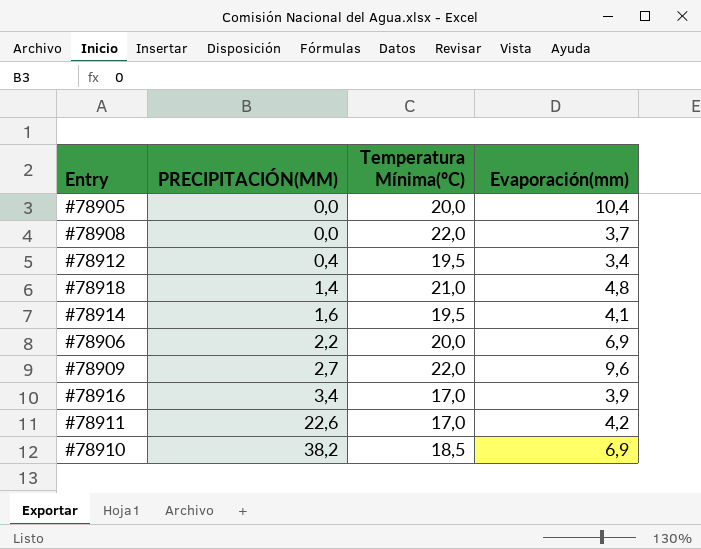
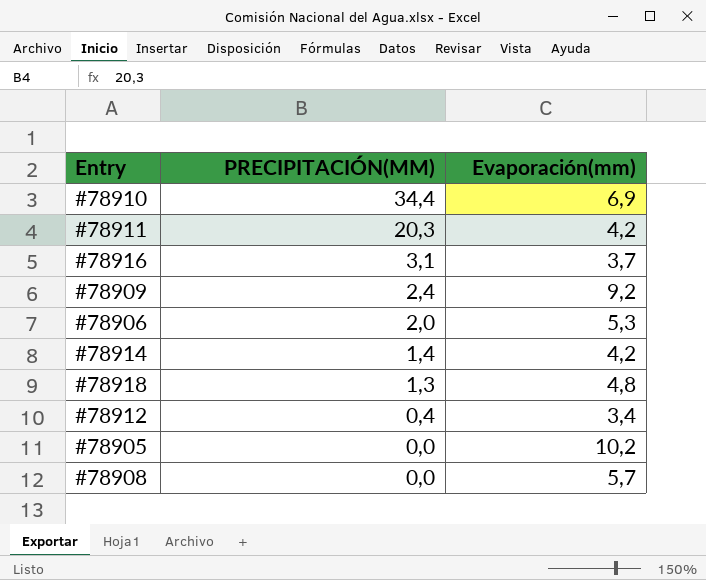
row order: PRECIPITACIÓN(MM) ascending -> PRECIPITACIÓN(MM) descending
column Temperatura Mínima(ºC) | position: 3 -> none
#78910 | PRECIPITACIÓN(MM): 38,2 -> 34,4
#78911 | PRECIPITACIÓN(MM): 22,6 -> 20,3
#78916 | PRECIPITACIÓN(MM): 3,4 -> 3,1
#78916 | Evaporación(mm): 3,9 -> 3,7
#78909 | PRECIPITACIÓN(MM): 2,7 -> 2,4
#78909 | Evaporación(mm): 9,6 -> 9,2
#78906 | PRECIPITACIÓN(MM): 2,2 -> 2,0
#78906 | Evaporación(mm): 6,9 -> 5,3
#78914 | PRECIPITACIÓN(MM): 1,6 -> 1,4
#78914 | Evaporación(mm): 4,1 -> 4,2
#78918 | PRECIPITACIÓN(MM): 1,4 -> 1,3
#78905 | Evaporación(mm): 10,4 -> 10,2
#78908 | Evaporación(mm): 3,7 -> 5,7

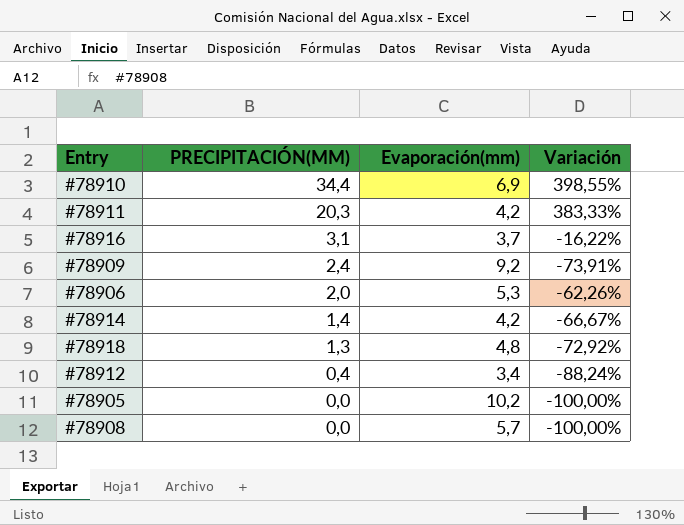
column Variación | formula: none -> ([PRECIPITACIÓN(MM)] - [Evaporación(mm)]) / [Evaporación(mm)]

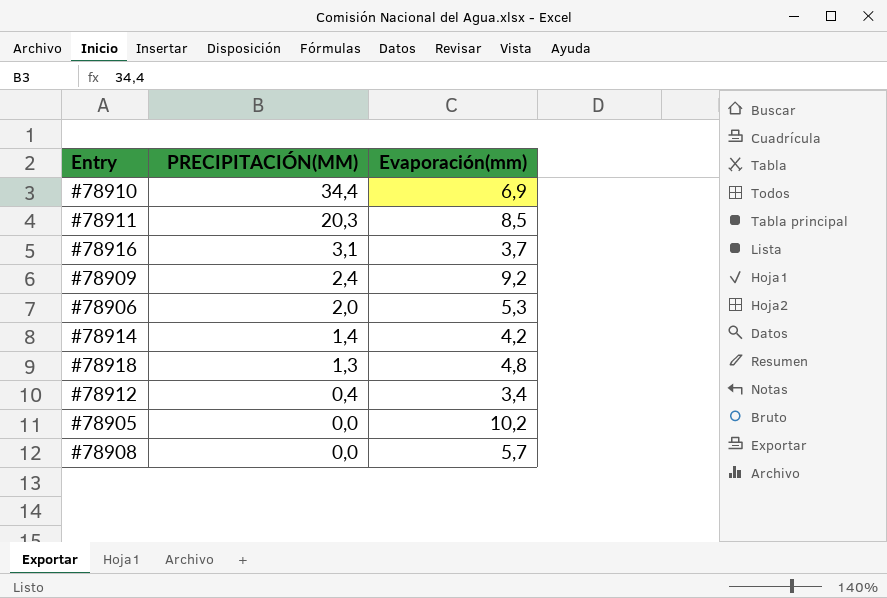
column Variación | formula: ([PRECIPITACIÓN(MM)] - [Evaporación(mm)]) / [Evaporación(mm)] -> none
#78911 | Evaporación(mm): 4,2 -> 8,5

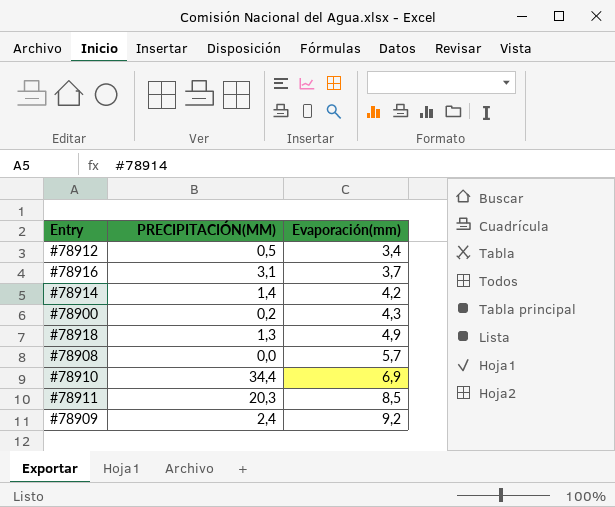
row order: PRECIPITACIÓN(MM) descending -> Evaporación(mm) ascending
row #78906: 2,0 | 5,3 -> none
row #78905: 0,0 | 10,2 -> none
#78912 | PRECIPITACIÓN(MM): 0,4 -> 0,5
row #78900: none -> 0,2 | 4,3
#78918 | Evaporación(mm): 4,8 -> 4,9

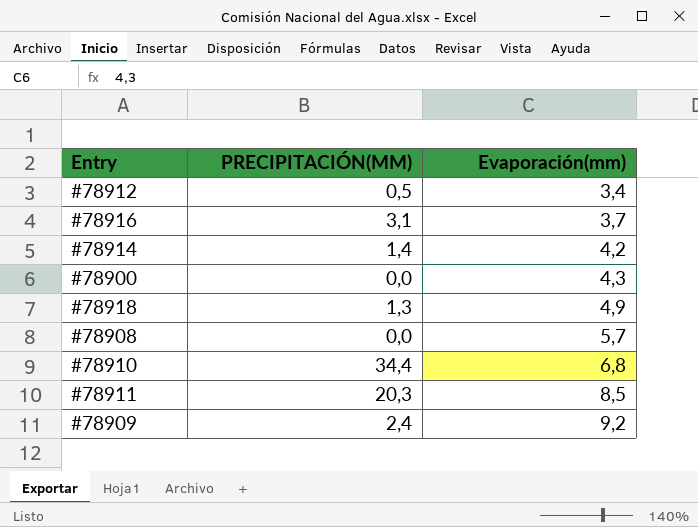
#78900 | PRECIPITACIÓN(MM): 0,2 -> 0,0
#78910 | Evaporación(mm): 6,9 -> 6,8

